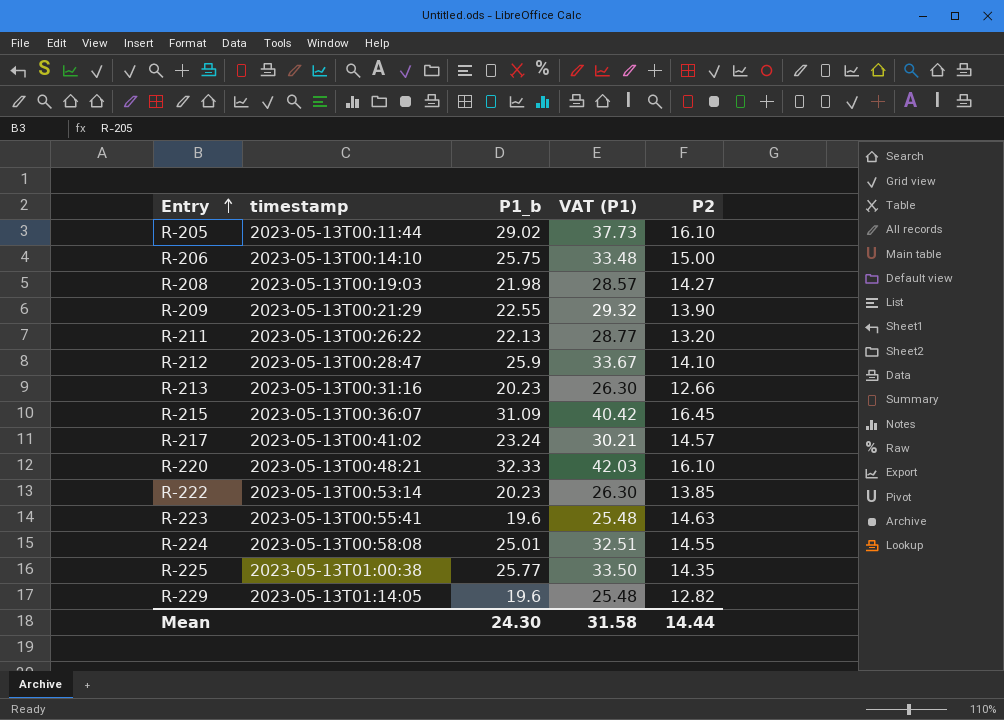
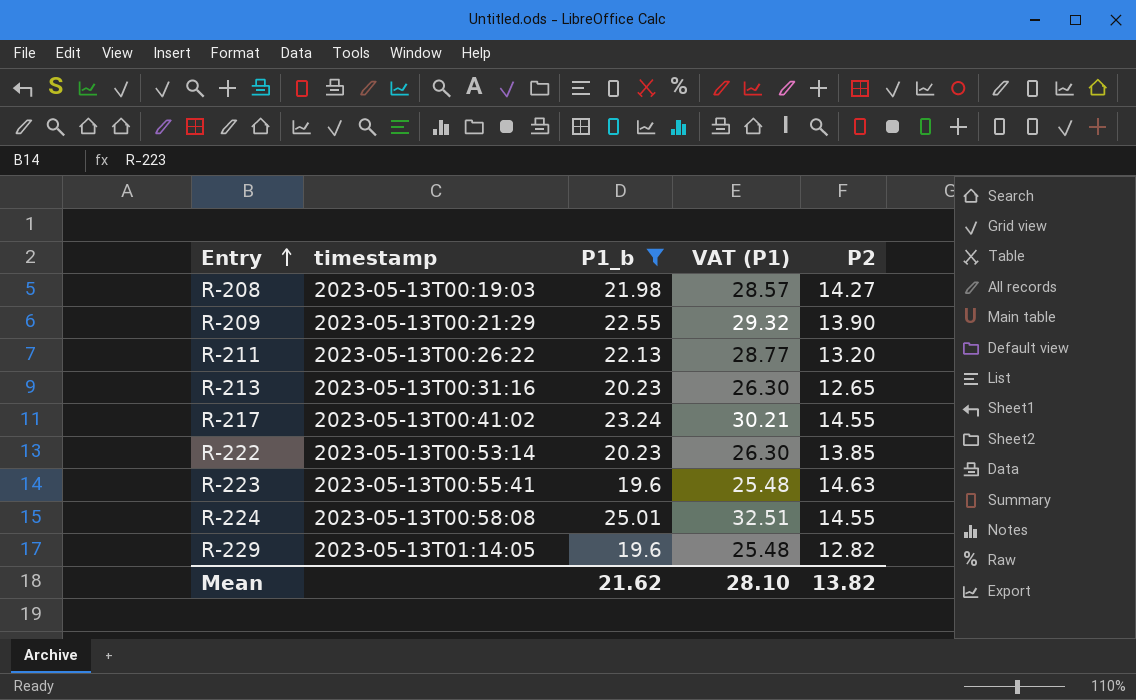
filter: none -> P1_b <= 25.01
R-213 | P2: 12.66 -> 12.65
R-217 | P2: 14.57 -> 14.55
Mean | P1_b: 24.30 -> 21.62
Mean | VAT (P1): 31.58 -> 28.10
Mean | P2: 14.44 -> 13.82

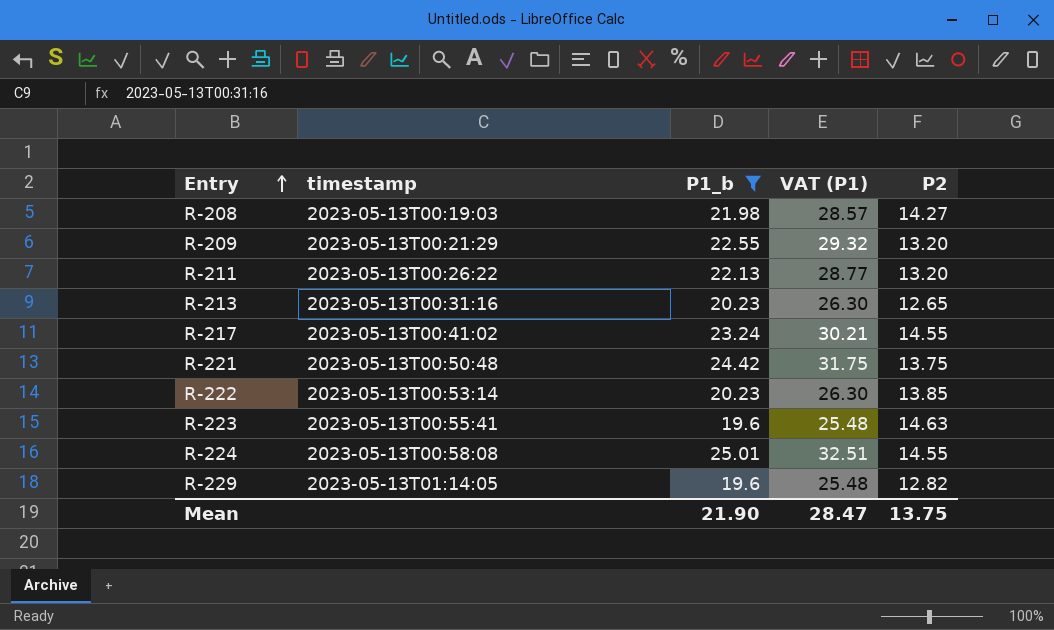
R-209 | P2: 13.90 -> 13.20
row R-221: none -> 2023-05-13T00:50:48 | 24.42 | 31.75 | 13.75
Mean | P1_b: 21.62 -> 21.90
Mean | VAT (P1): 28.10 -> 28.47
Mean | P2: 13.82 -> 13.75

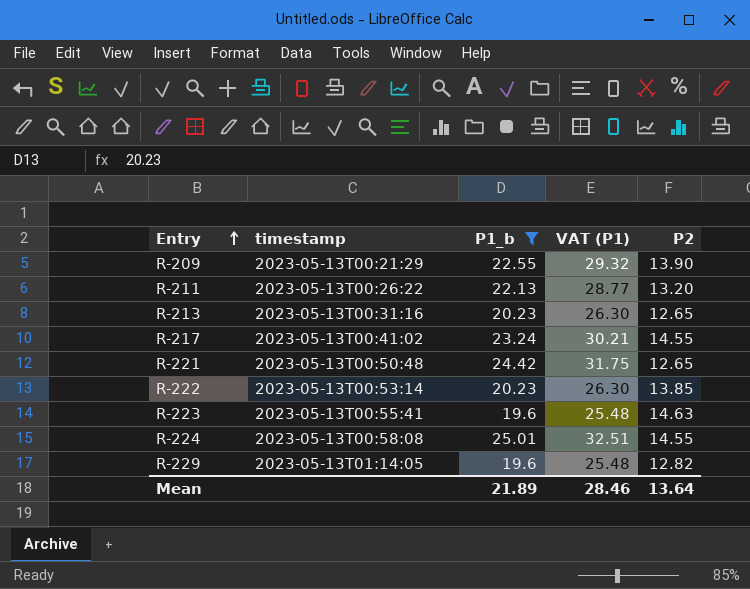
row R-208: 2023-05-13T00:19:03 | 21.98 | 28.57 | 14.27 -> none
R-209 | P2: 13.20 -> 13.90
R-221 | P2: 13.75 -> 12.65
Mean | P1_b: 21.90 -> 21.89
Mean | VAT (P1): 28.47 -> 28.46
Mean | P2: 13.75 -> 13.64

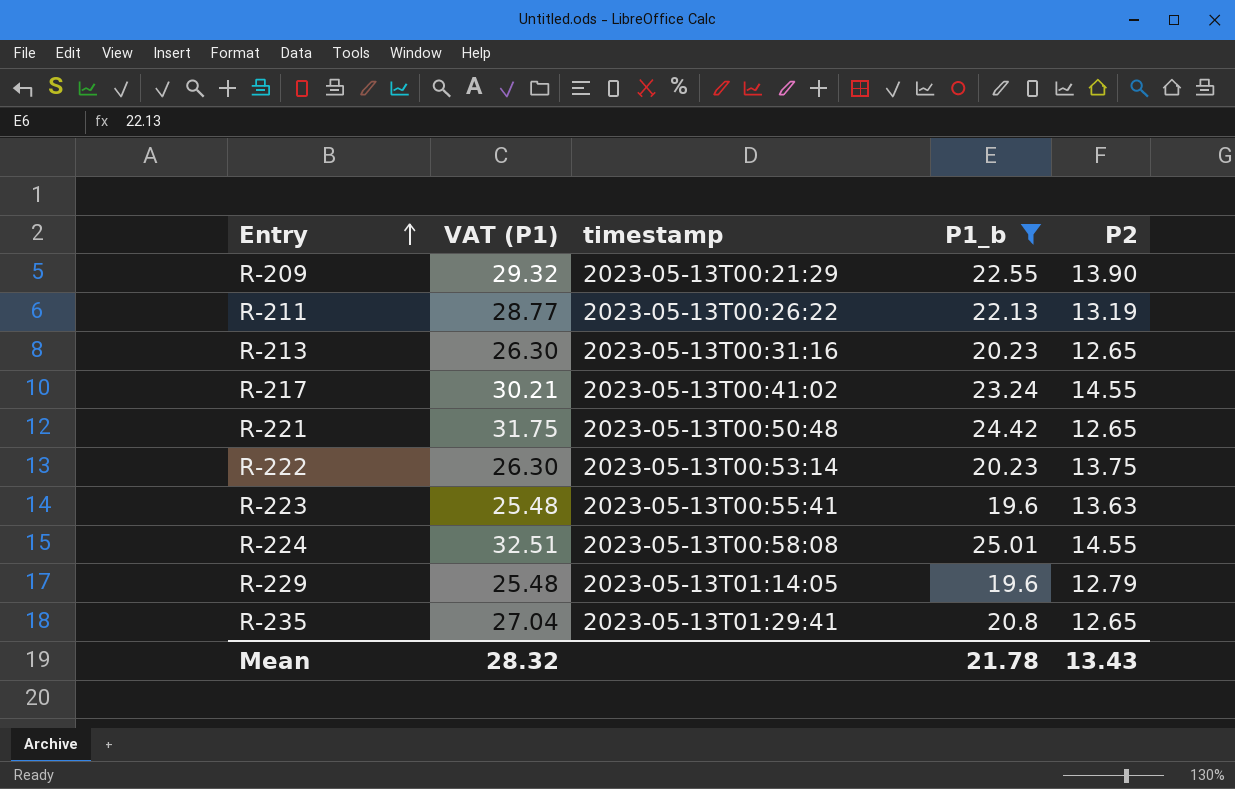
column VAT (P1) | position: 4 -> 2
R-211 | P2: 13.20 -> 13.19
R-222 | P2: 13.85 -> 13.75
R-223 | P2: 14.63 -> 13.63
R-229 | P2: 12.82 -> 12.79
row R-235: none -> 27.04 | 2023-05-13T01:29:41 | 20.8 | 12.65
Mean | VAT (P1): 28.46 -> 28.32
Mean | P1_b: 21.89 -> 21.78
Mean | P2: 13.64 -> 13.43

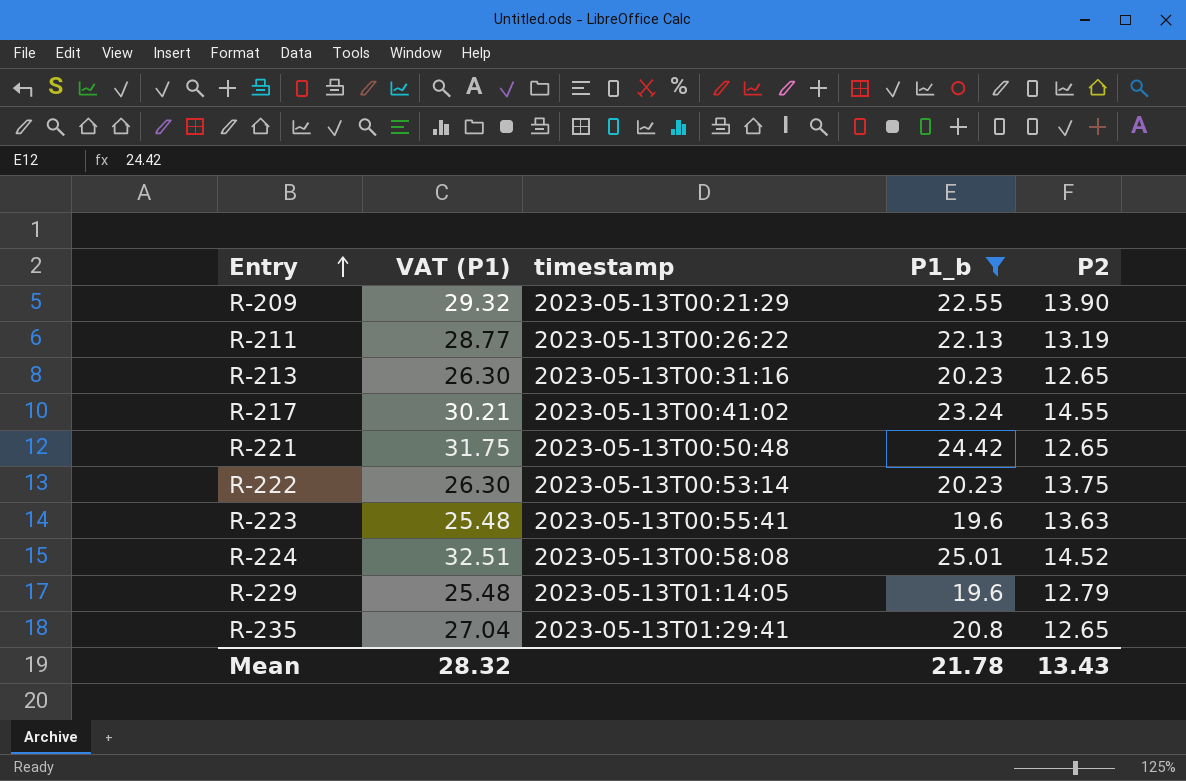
R-224 | P2: 14.55 -> 14.52

